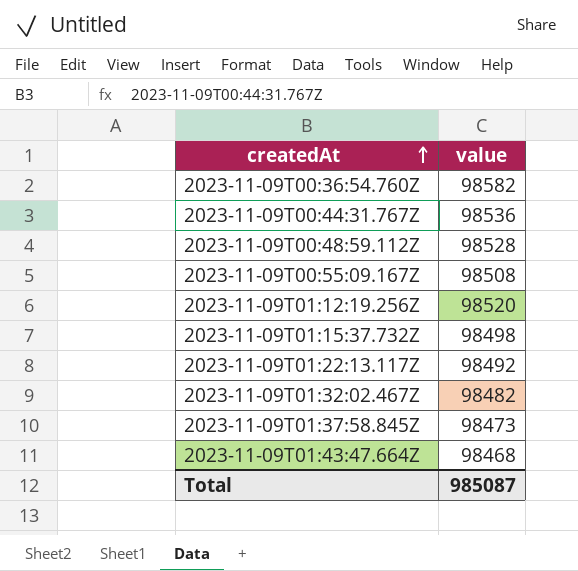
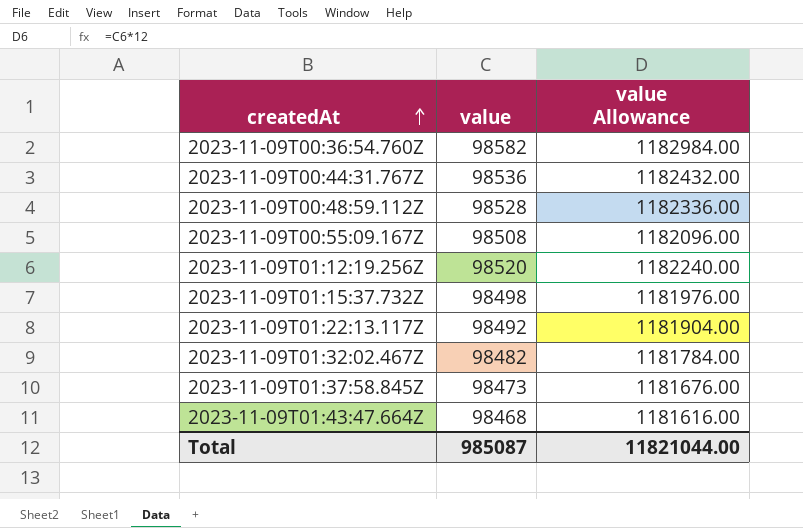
column value Allowance | formula: none -> [value] * 12

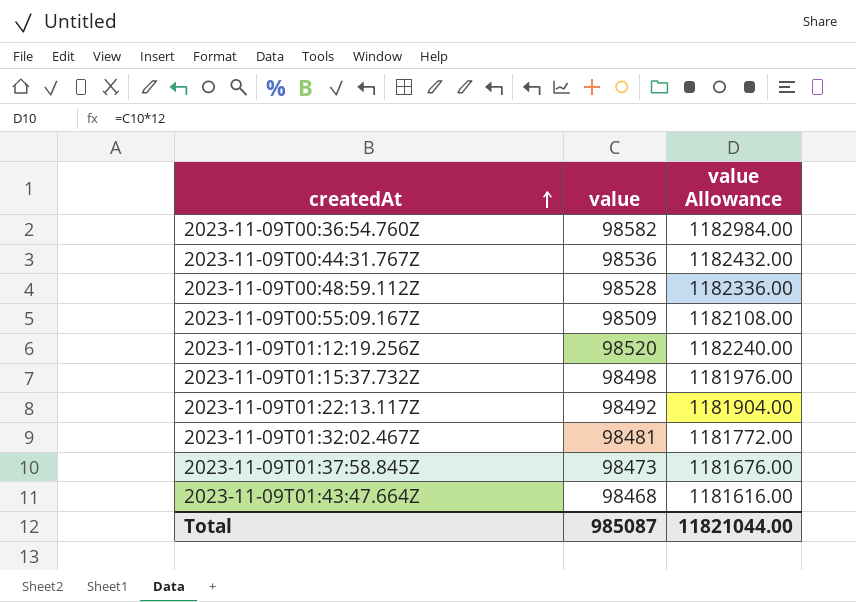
2023-11-09T00:55:09.167Z | value: 98508 -> 98509
2023-11-09T00:55:09.167Z | value Allowance: 1182096.00 -> 1182108.00
2023-11-09T01:32:02.467Z | value: 98482 -> 98481
2023-11-09T01:32:02.467Z | value Allowance: 1181784.00 -> 1181772.00

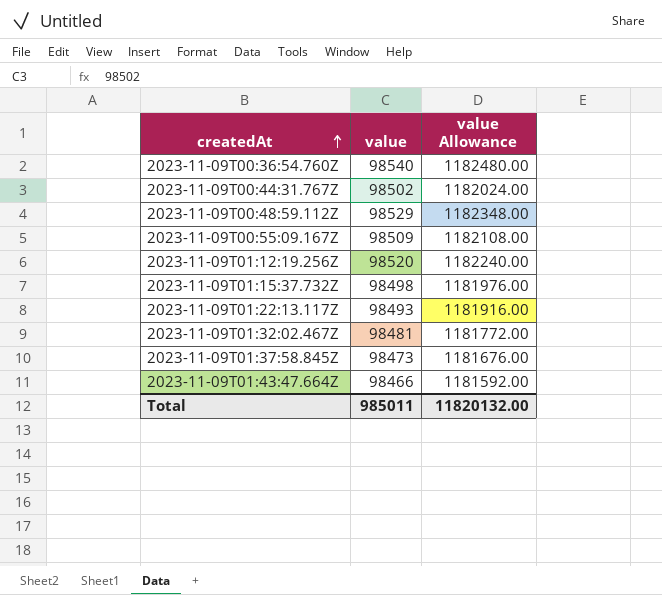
2023-11-09T00:36:54.760Z | value: 98582 -> 98540
2023-11-09T00:36:54.760Z | value Allowance: 1182984.00 -> 1182480.00
2023-11-09T00:44:31.767Z | value: 98536 -> 98502
2023-11-09T00:44:31.767Z | value Allowance: 1182432.00 -> 1182024.00
2023-11-09T00:48:59.112Z | value: 98528 -> 98529
2023-11-09T00:48:59.112Z | value Allowance: 1182336.00 -> 1182348.00
2023-11-09T01:22:13.117Z | value: 98492 -> 98493
2023-11-09T01:22:13.117Z | value Allowance: 1181904.00 -> 1181916.00
2023-11-09T01:43:47.664Z | value: 98468 -> 98466
2023-11-09T01:43:47.664Z | value Allowance: 1181616.00 -> 1181592.00
Total | value: 985087 -> 985011
Total | value Allowance: 11821044.00 -> 11820132.00

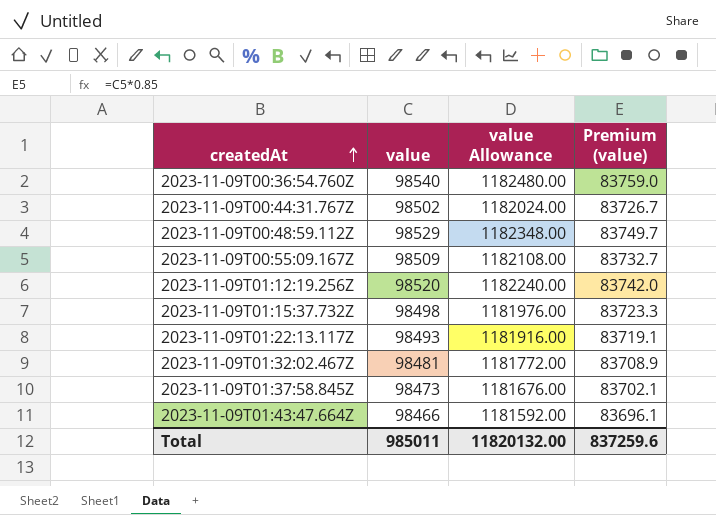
column Premium (value) | formula: none -> [value] * 0.85

